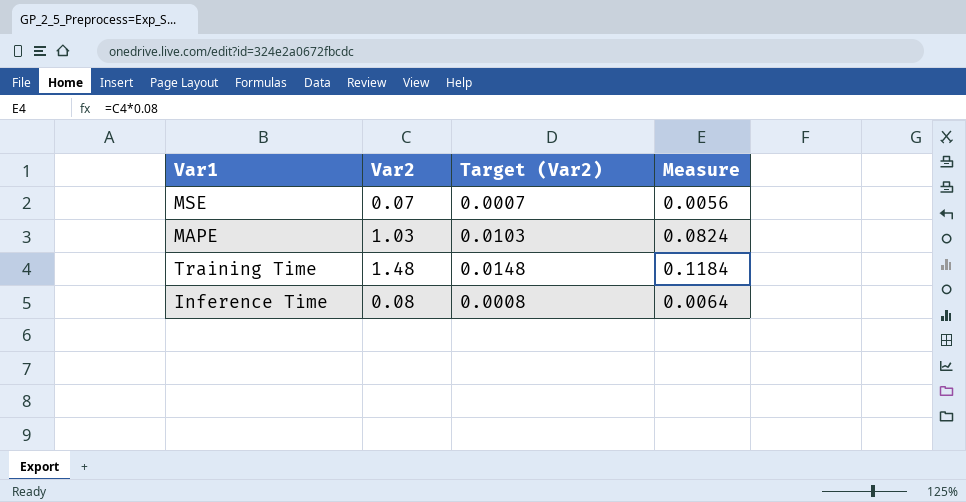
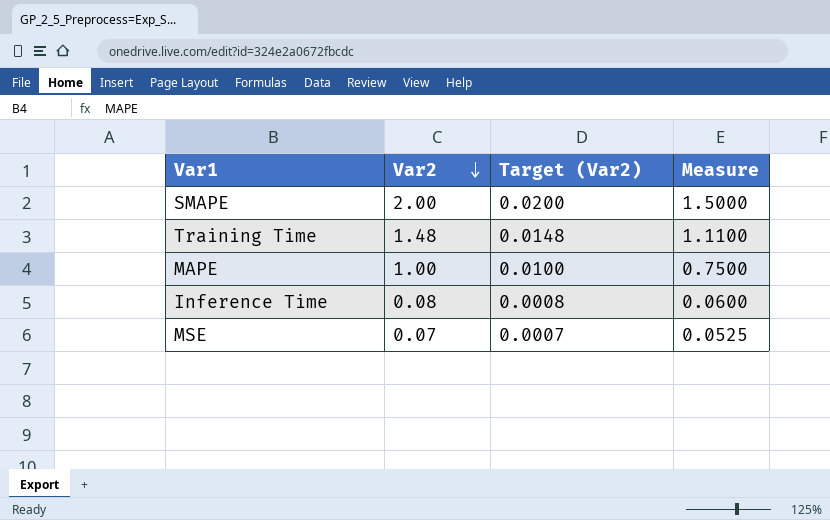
row order: none -> Var2 descending
column Measure | formula: [Var2] * 0.08 -> [Var2] * 0.75
row SMAPE: none -> 2.00 | 0.0200 | 1.5000
MAPE | Var2: 1.03 -> 1.00
MAPE | Target (Var2): 0.0103 -> 0.0100

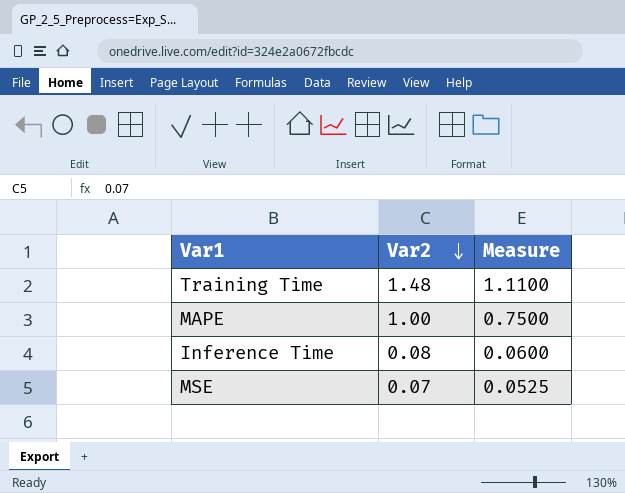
column Target (Var2) | formula: [Var2] * 0.01 -> none
row SMAPE: 2.00 | 0.0200 | 1.5000 -> none

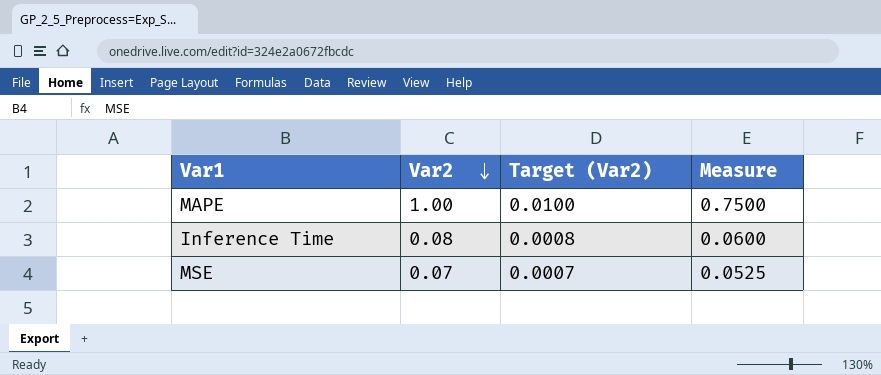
column Target (Var2) | formula: none -> [Var2] * 0.01
row Training Time: 1.48 | 1.1100 -> none

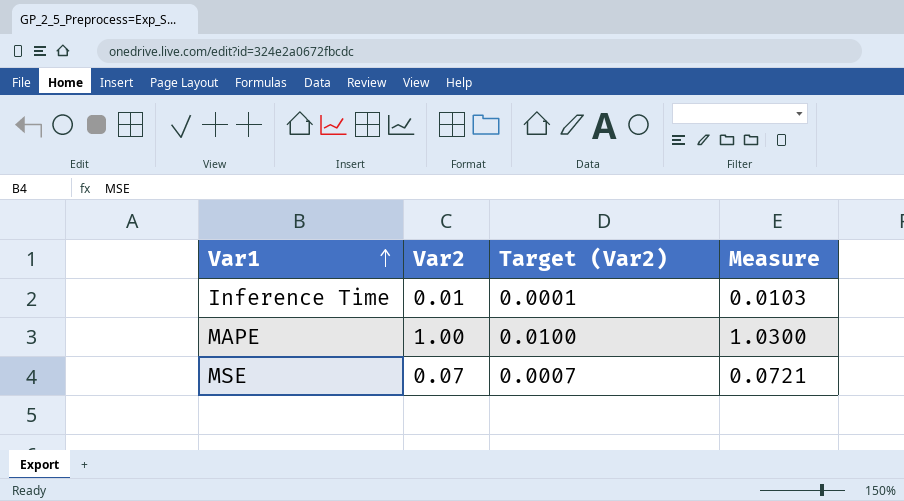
row order: Var2 descending -> Var1 ascending
column Measure | formula: [Var2] * 0.75 -> [Var2] * 1.03
Inference Time | Var2: 0.08 -> 0.01
Inference Time | Target (Var2): 0.0008 -> 0.0001

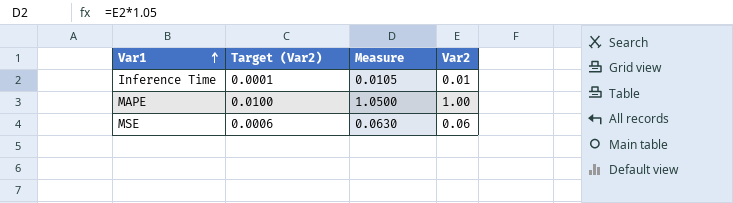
column Measure | formula: [Var2] * 1.03 -> [Var2] * 1.05
column Var2 | position: 2 -> 4
MSE | Target (Var2): 0.0007 -> 0.0006
MSE | Var2: 0.07 -> 0.06

